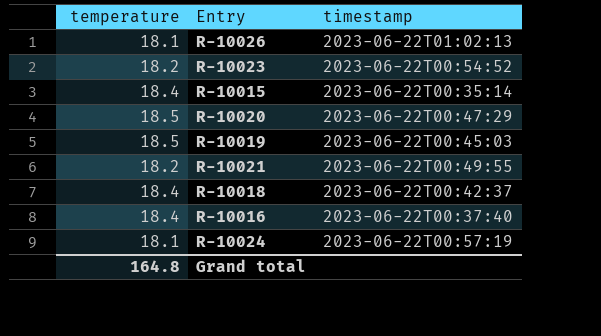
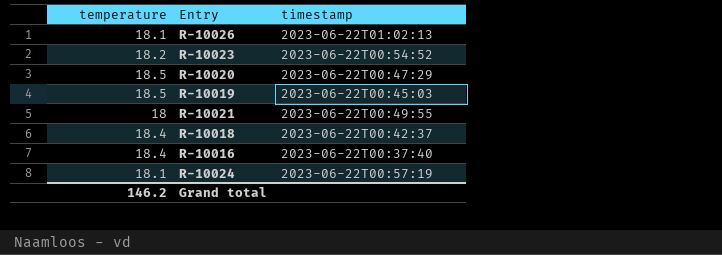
row R-10015: 18.4 | 2023-06-22T00:35:14 -> none
R-10021 | temperature: 18.2 -> 18
Grand total | temperature: 164.8 -> 146.2

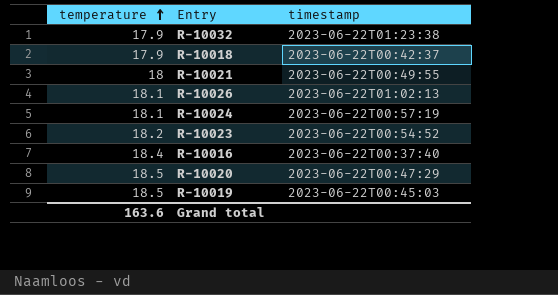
row order: none -> temperature ascending
row R-10032: none -> 17.9 | 2023-06-22T01:23:38
R-10018 | temperature: 18.4 -> 17.9
Grand total | temperature: 146.2 -> 163.6

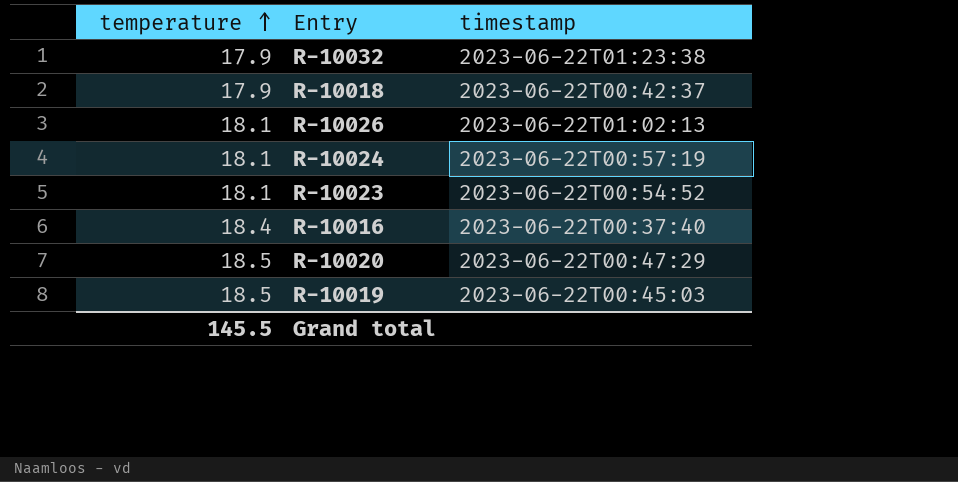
row R-10021: 18 | 2023-06-22T00:49:55 -> none
R-10023 | temperature: 18.2 -> 18.1
Grand total | temperature: 163.6 -> 145.5

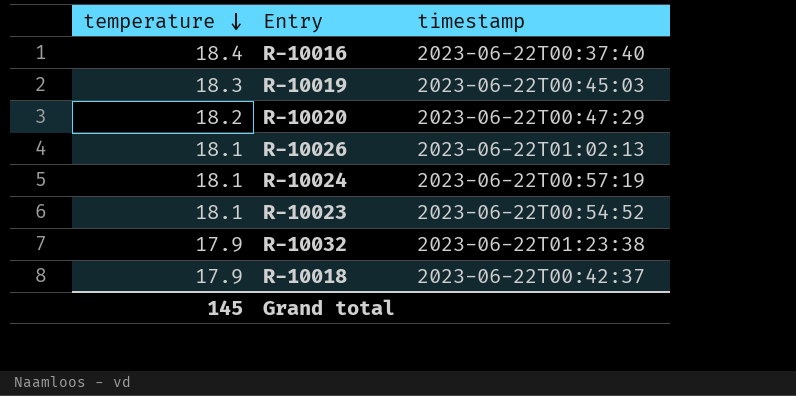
row order: temperature ascending -> temperature descending
R-10019 | temperature: 18.5 -> 18.3
R-10020 | temperature: 18.5 -> 18.2
Grand total | temperature: 145.5 -> 145

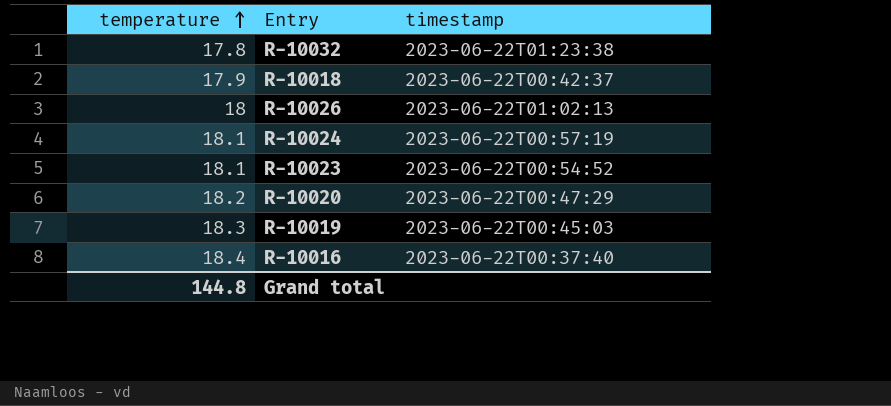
row order: temperature descending -> temperature ascending
R-10032 | temperature: 17.9 -> 17.8
R-10026 | temperature: 18.1 -> 18
Grand total | temperature: 145 -> 144.8

